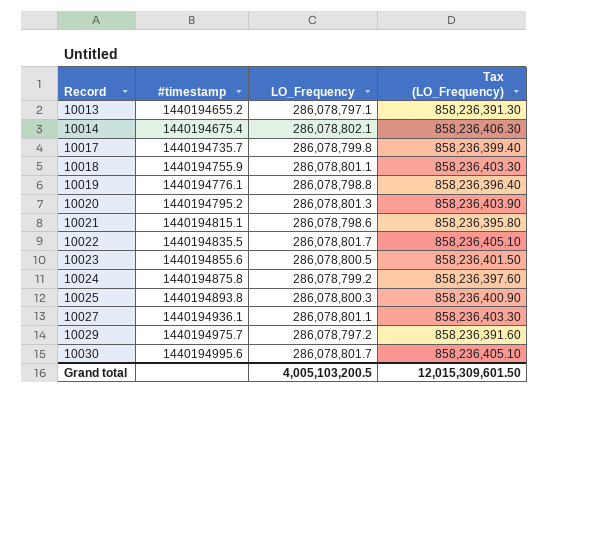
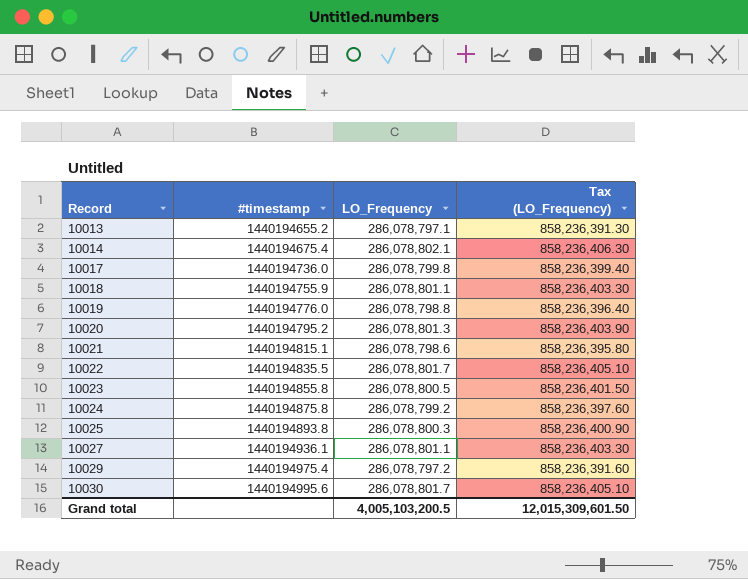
10017 | #timestamp: 1440194735.7 -> 1440194736.0
10019 | #timestamp: 1440194776.1 -> 1440194776.0
10023 | #timestamp: 1440194855.6 -> 1440194855.8
10029 | #timestamp: 1440194975.7 -> 1440194975.4

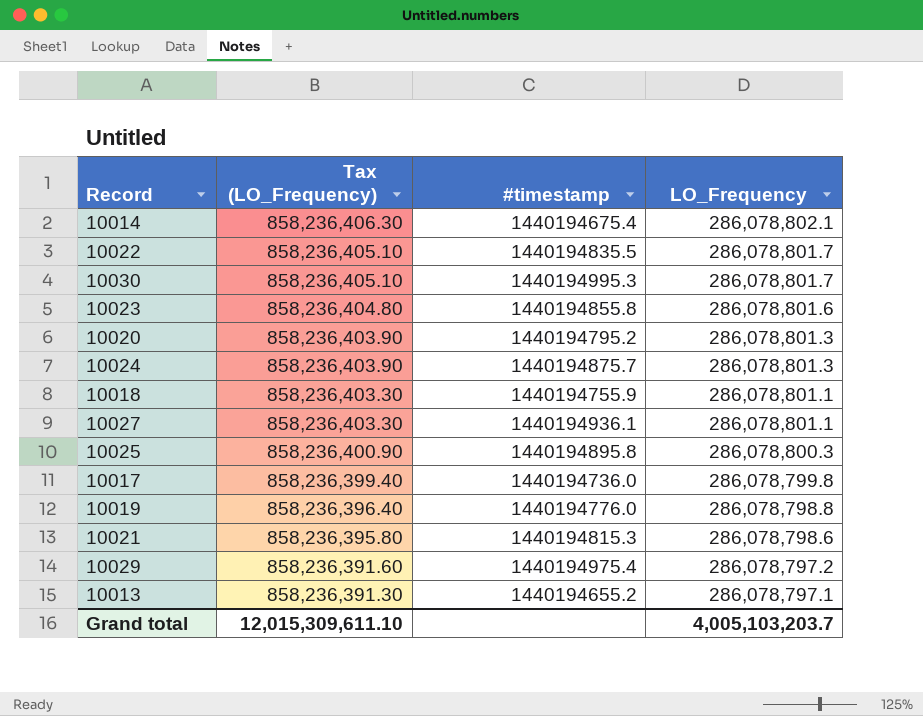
row order: Record ascending -> Tax (LO_Frequency) descending
column Tax (LO_Frequency) | position: 4 -> 2
10030 | #timestamp: 1440194995.6 -> 1440194995.3
10023 | Tax (LO_Frequency): 858,236,401.50 -> 858,236,404.80
10023 | LO_Frequency: 286,078,800.5 -> 286,078,801.6
10024 | Tax (LO_Frequency): 858,236,397.60 -> 858,236,403.90
10024 | #timestamp: 1440194875.8 -> 1440194875.7
10024 | LO_Frequency: 286,078,799.2 -> 286,078,801.3
10025 | #timestamp: 1440194893.8 -> 1440194895.8
10021 | #timestamp: 1440194815.1 -> 1440194815.3
Grand total | Tax (LO_Frequency): 12,015,309,601.50 -> 12,015,309,611.10
Grand total | LO_Frequency: 4,005,103,200.5 -> 4,005,103,203.7

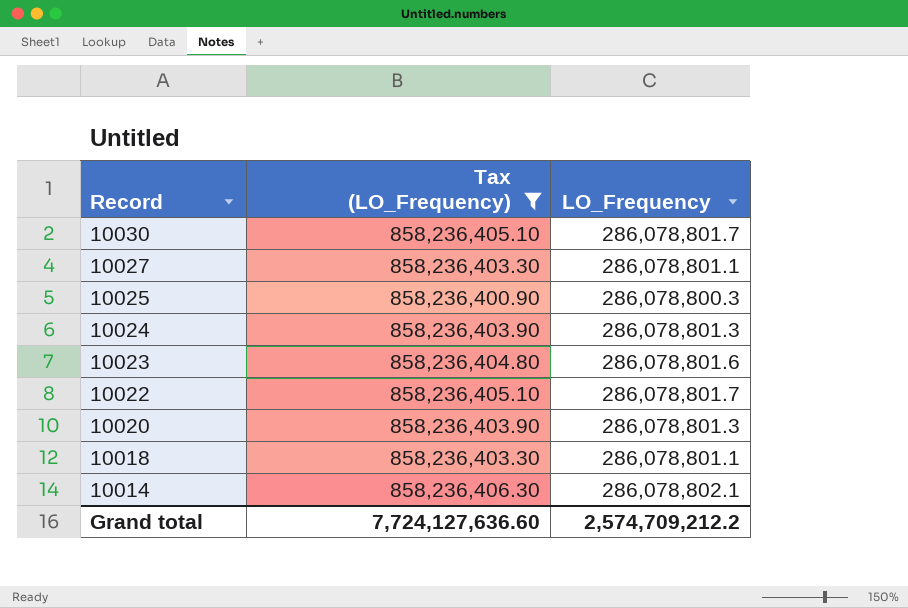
filter: none -> Tax (LO_Frequency) >= 858,236,400.90
row order: Tax (LO_Frequency) descending -> Record descending
column #timestamp | position: 3 -> none
Grand total | Tax (LO_Frequency): 12,015,309,611.10 -> 7,724,127,636.60
Grand total | LO_Frequency: 4,005,103,203.7 -> 2,574,709,212.2

